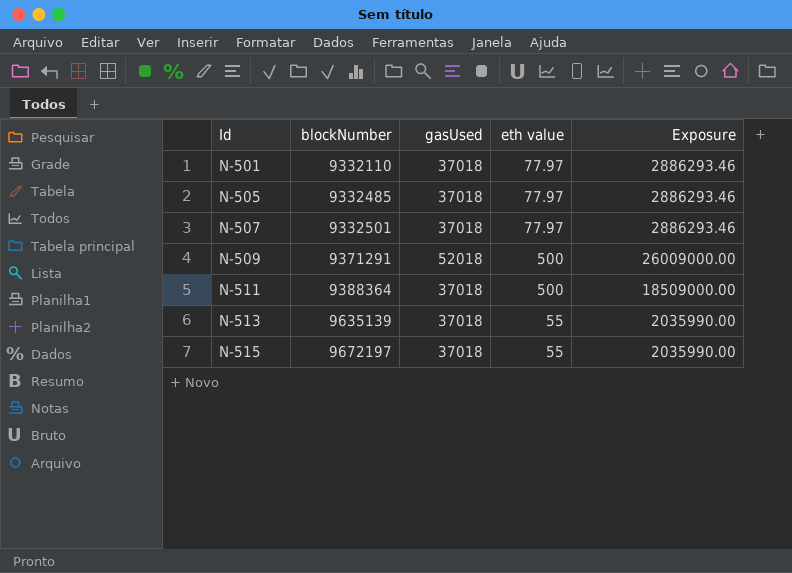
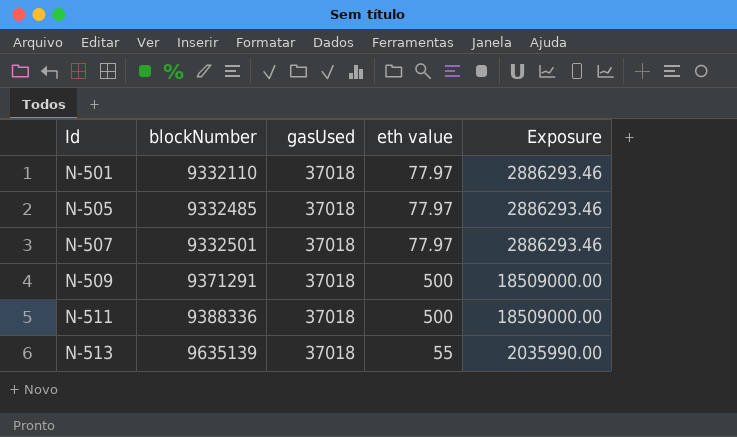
row N-515: 9672197 | 37018 | 55 | 2035990.00 -> none
N-509 | gasUsed: 52018 -> 37018
N-509 | Exposure: 26009000.00 -> 18509000.00
N-511 | blockNumber: 9388364 -> 9388336

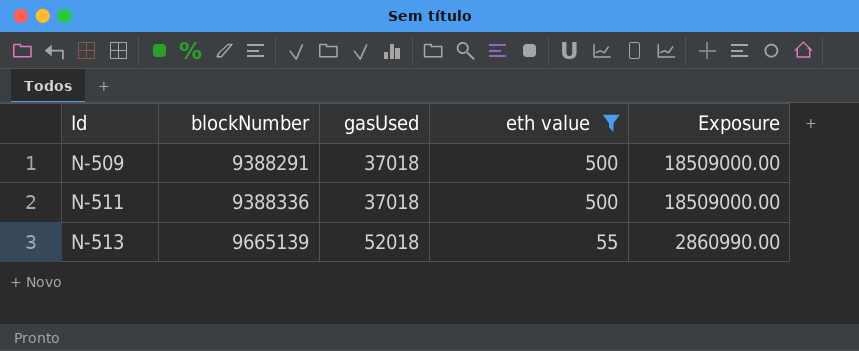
filter: none -> eth value != 77.97
N-509 | blockNumber: 9371291 -> 9388291
N-513 | blockNumber: 9635139 -> 9665139
N-513 | gasUsed: 37018 -> 52018
N-513 | Exposure: 2035990.00 -> 2860990.00

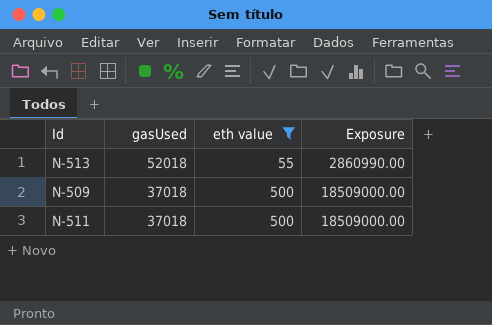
row order: Id ascending -> gasUsed descending
column blockNumber | position: 2 -> none

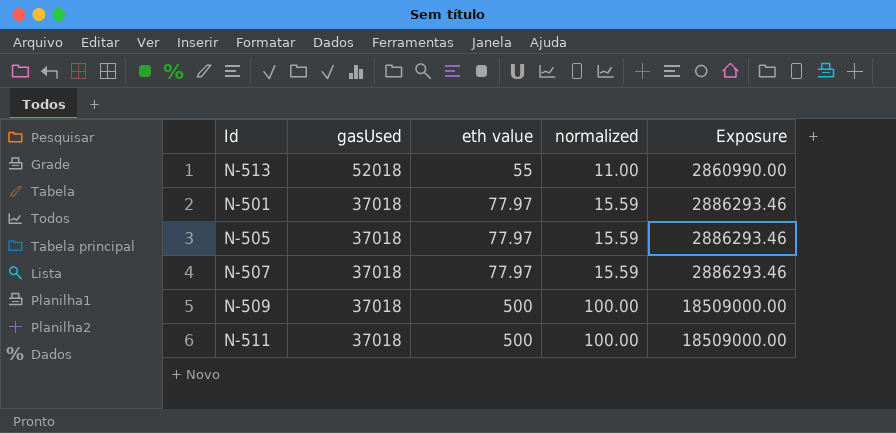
filter: eth value != 77.97 -> none
column normalized | formula: none -> [eth value] * 0.2

